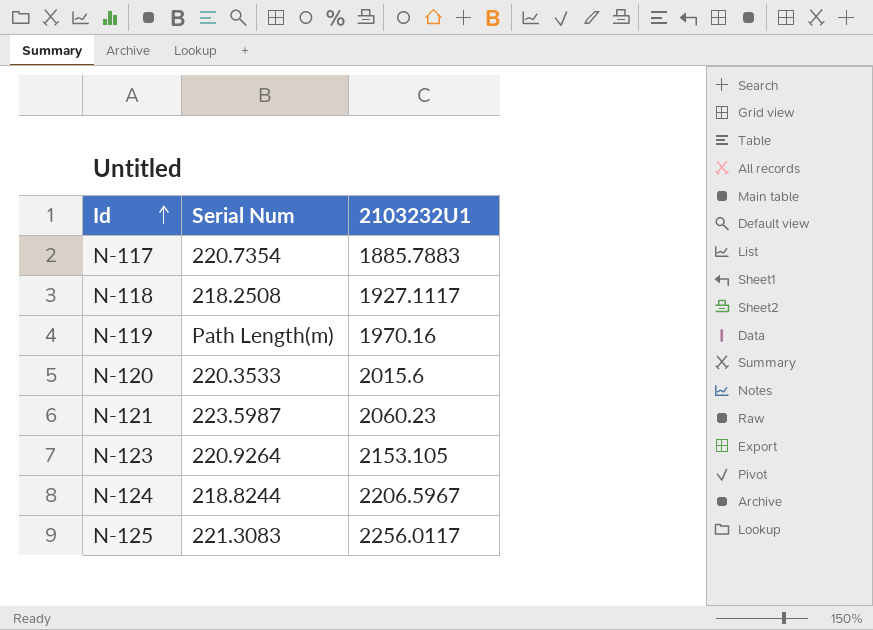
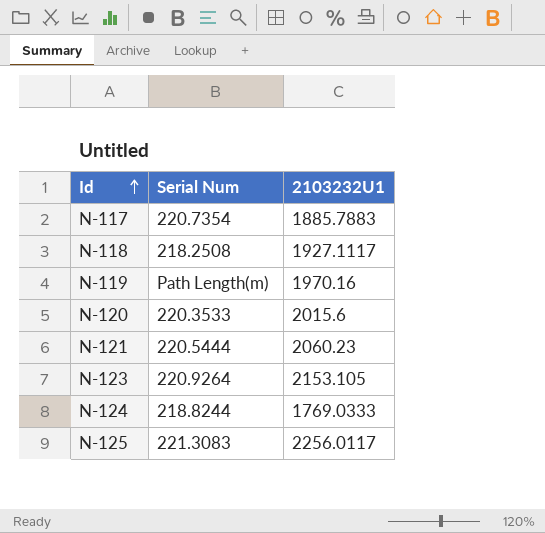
N-121 | Serial Num: 223.5987 -> 220.5444
N-124 | 2103232U1: 2206.5967 -> 1769.0333

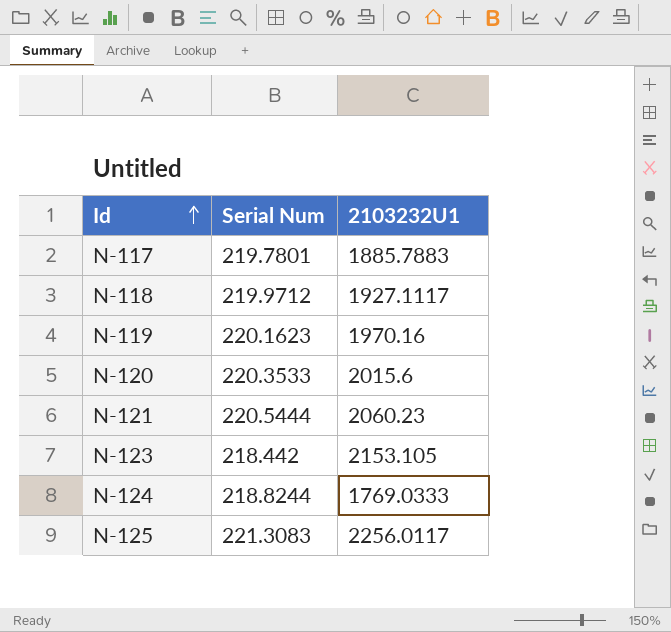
N-117 | Serial Num: 220.7354 -> 219.7801
N-118 | Serial Num: 218.2508 -> 219.9712
N-119 | Serial Num: Path Length(m) -> 220.1623
N-123 | Serial Num: 220.9264 -> 218.442

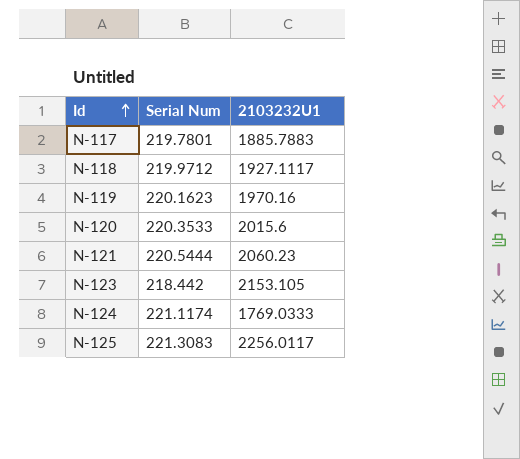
N-124 | Serial Num: 218.8244 -> 221.1174

